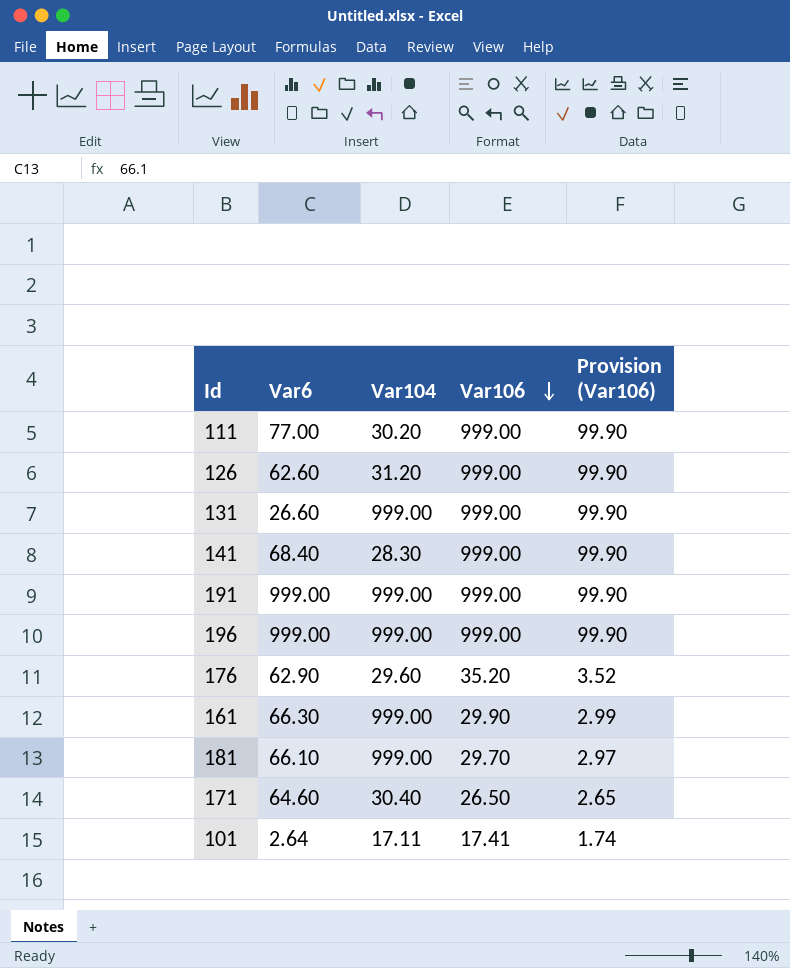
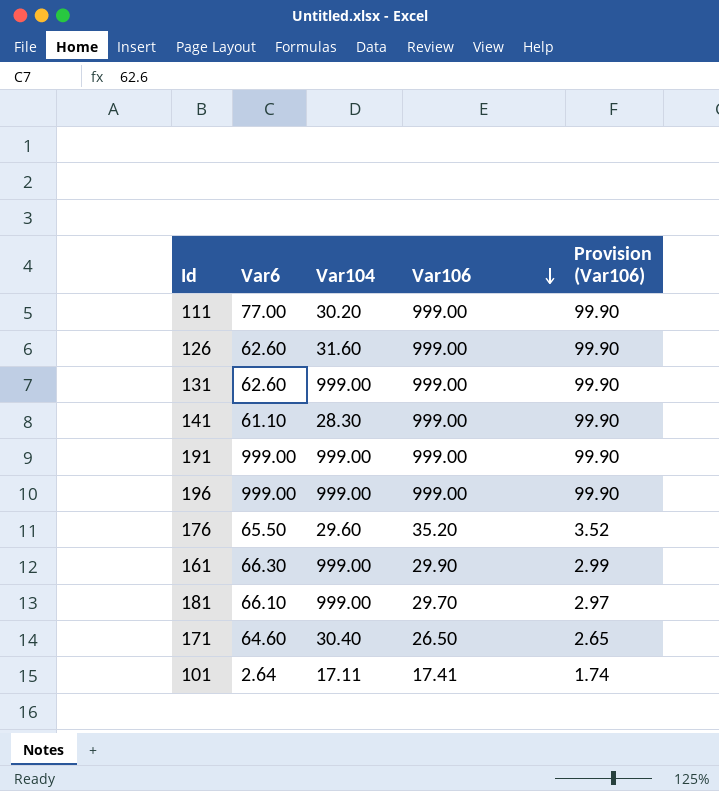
126 | Var104: 31.20 -> 31.60
131 | Var6: 26.60 -> 62.60
141 | Var6: 68.40 -> 61.10
176 | Var6: 62.90 -> 65.50

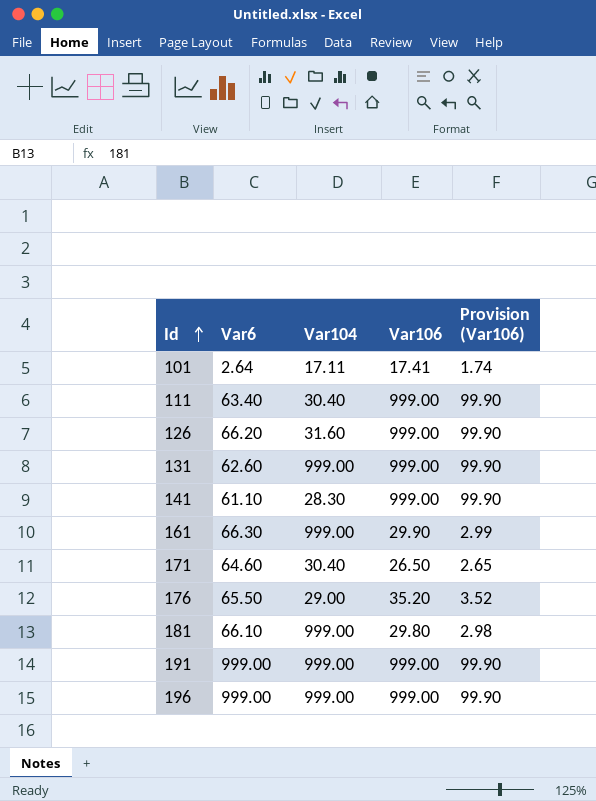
row order: Var106 descending -> Id ascending
111 | Var6: 77.00 -> 63.40
111 | Var104: 30.20 -> 30.40
126 | Var6: 62.60 -> 66.20
176 | Var104: 29.60 -> 29.00
181 | Var106: 29.70 -> 29.80
181 | Provision (Var106): 2.97 -> 2.98

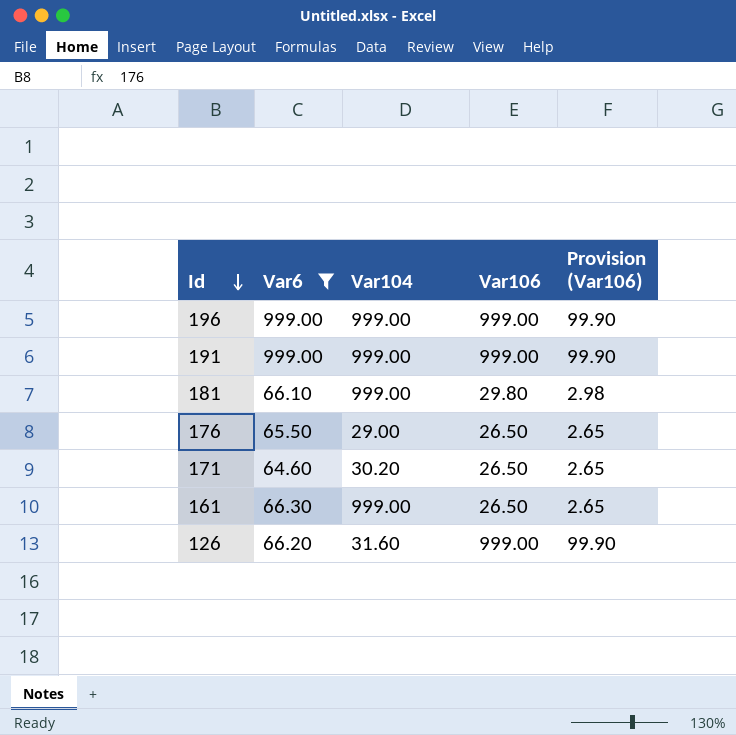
filter: none -> Var6 >= 64.60
row order: Id ascending -> Id descending
176 | Var106: 35.20 -> 26.50
176 | Provision (Var106): 3.52 -> 2.65
171 | Var104: 30.40 -> 30.20
161 | Var106: 29.90 -> 26.50
161 | Provision (Var106): 2.99 -> 2.65

